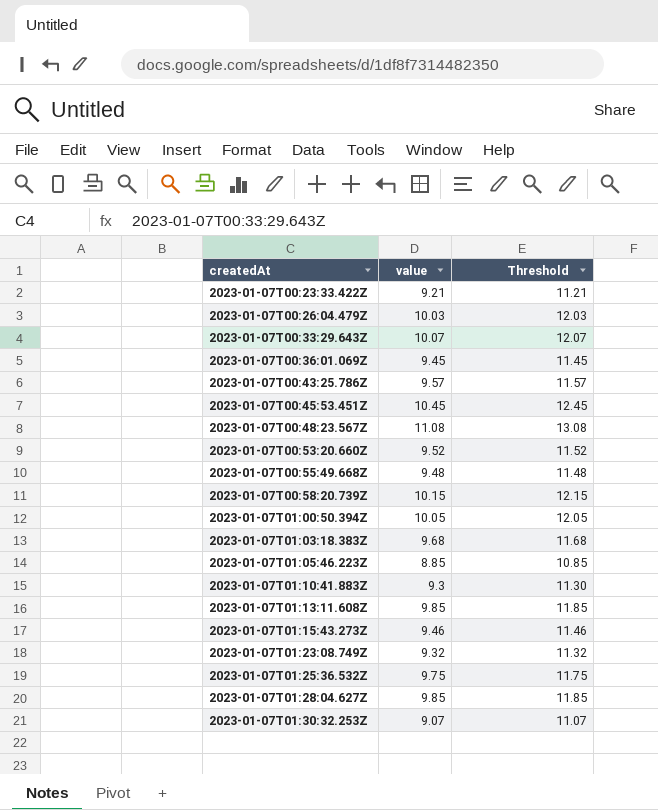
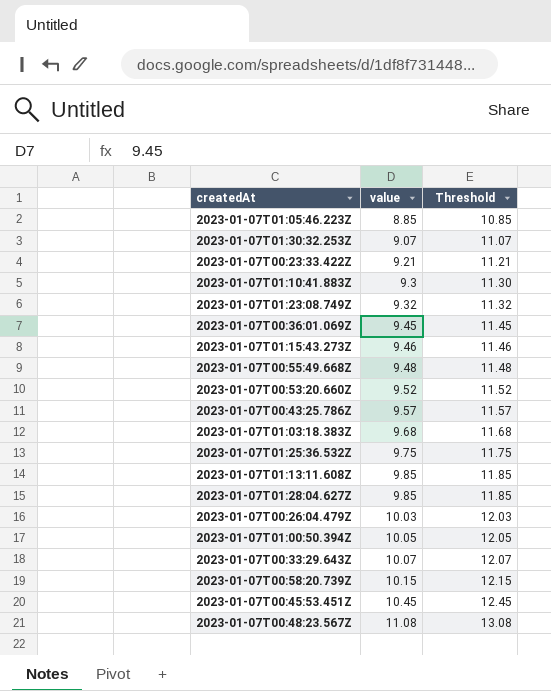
row order: createdAt ascending -> value ascending

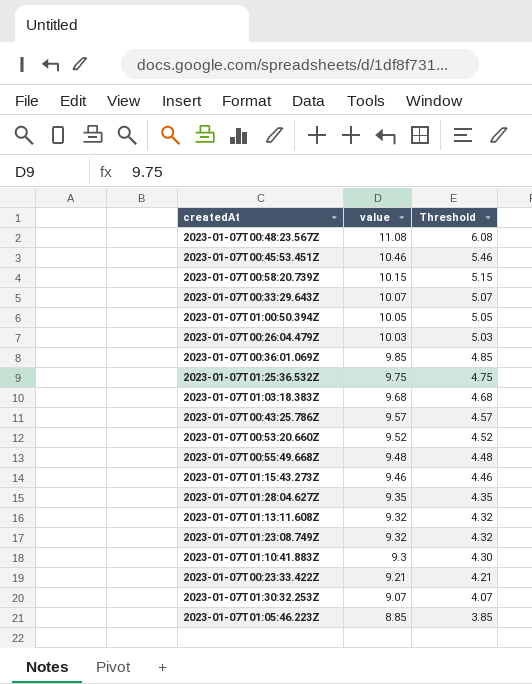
row order: value ascending -> value descending
column Threshold | formula: [value] + 2 -> [value] - 5
2023-01-07T00:45:53.451Z | value: 10.45 -> 10.46
2023-01-07T00:36:01.069Z | value: 9.45 -> 9.85
2023-01-07T01:28:04.627Z | value: 9.85 -> 9.35
2023-01-07T01:13:11.608Z | value: 9.85 -> 9.32

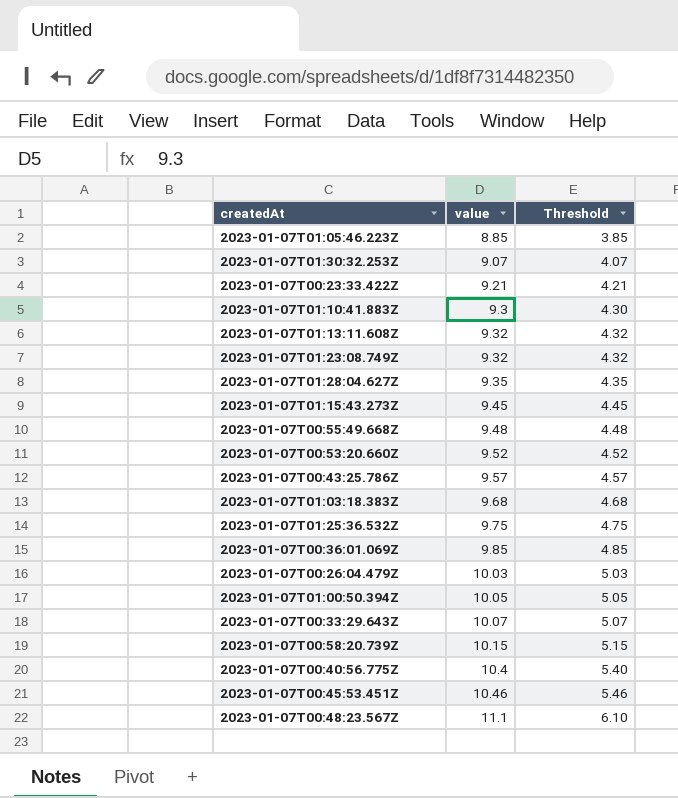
row order: value descending -> value ascending
2023-01-07T01:15:43.273Z | value: 9.46 -> 9.45
2023-01-07T01:15:43.273Z | Threshold: 4.46 -> 4.45
row 2023-01-07T00:40:56.775Z: none -> 10.4 | 5.40
2023-01-07T00:48:23.567Z | value: 11.08 -> 11.1
2023-01-07T00:48:23.567Z | Threshold: 6.08 -> 6.10

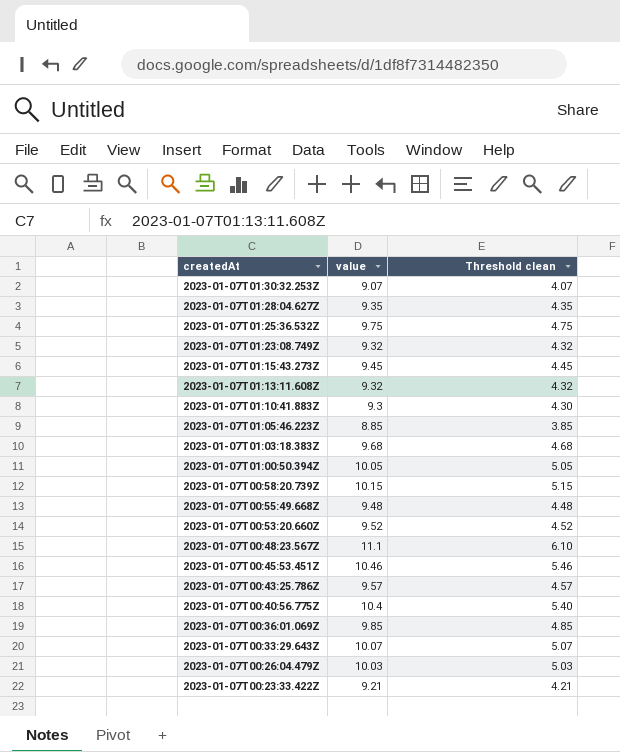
row order: value ascending -> createdAt descending
column name: Threshold -> Threshold clean

